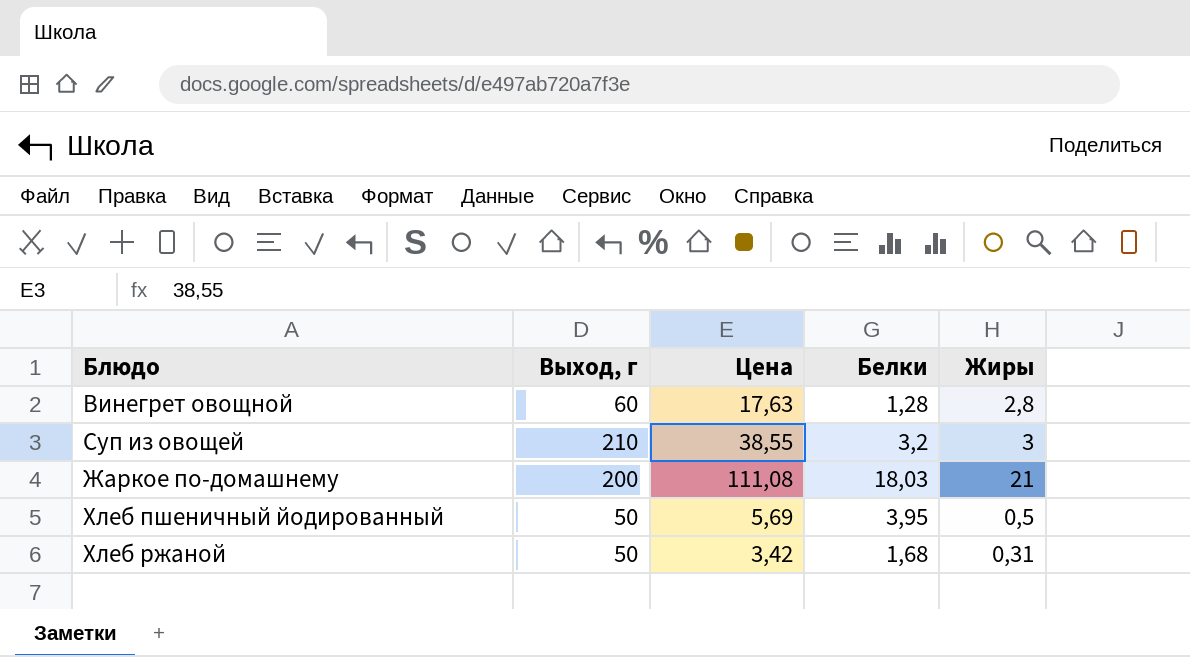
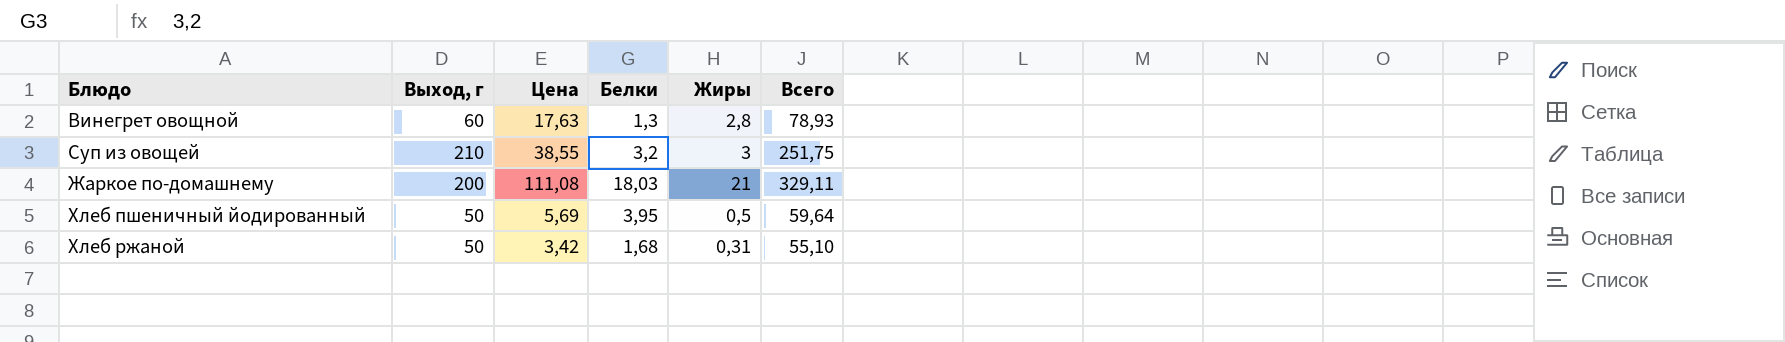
column Всего | formula: none -> [Выход, г] + [Цена] + [Белки]
Винегрет овощной | Белки: 1,28 -> 1,3

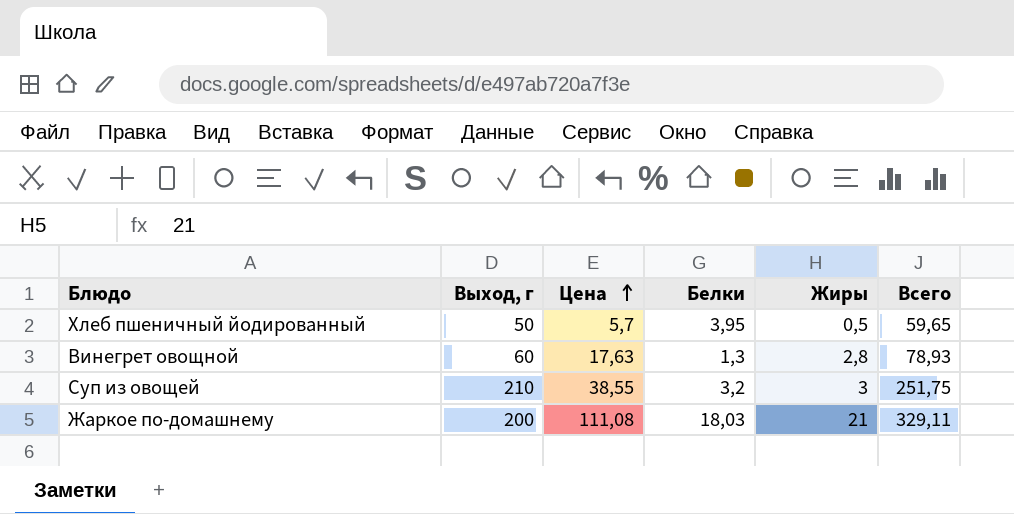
row order: none -> Цена ascending
row Хлеб ржаной: 50 | 3,42 | 1,68 | 0,31 | 55,10 -> none
Хлеб пшеничный йодированный | Цена: 5,69 -> 5,7
Хлеб пшеничный йодированный | Всего: 59,64 -> 59,65

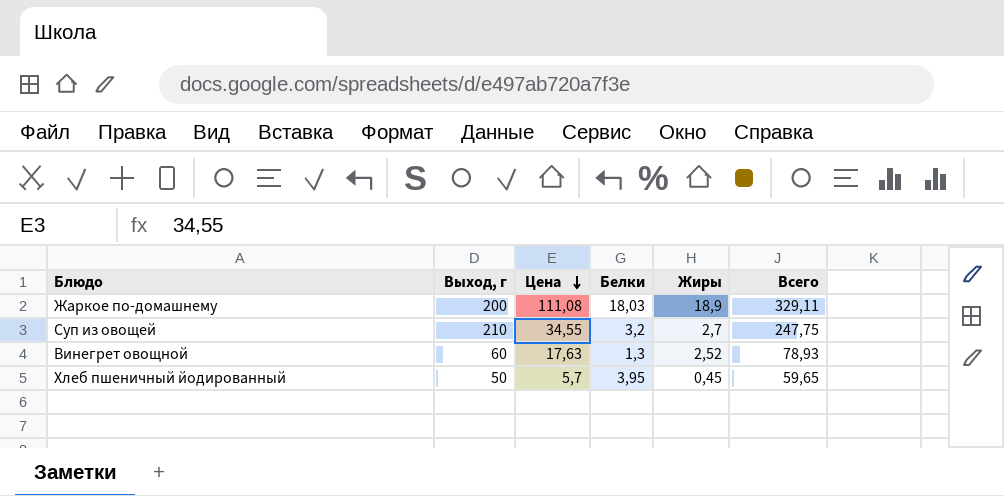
row order: Цена ascending -> Цена descending
Жаркое по-домашнему | Жиры: 21 -> 18,9
Суп из овощей | Цена: 38,55 -> 34,55
Суп из овощей | Жиры: 3 -> 2,7
Суп из овощей | Всего: 251,75 -> 247,75
Винегрет овощной | Жиры: 2,8 -> 2,52
Хлеб пшеничный йодированный | Жиры: 0,5 -> 0,45

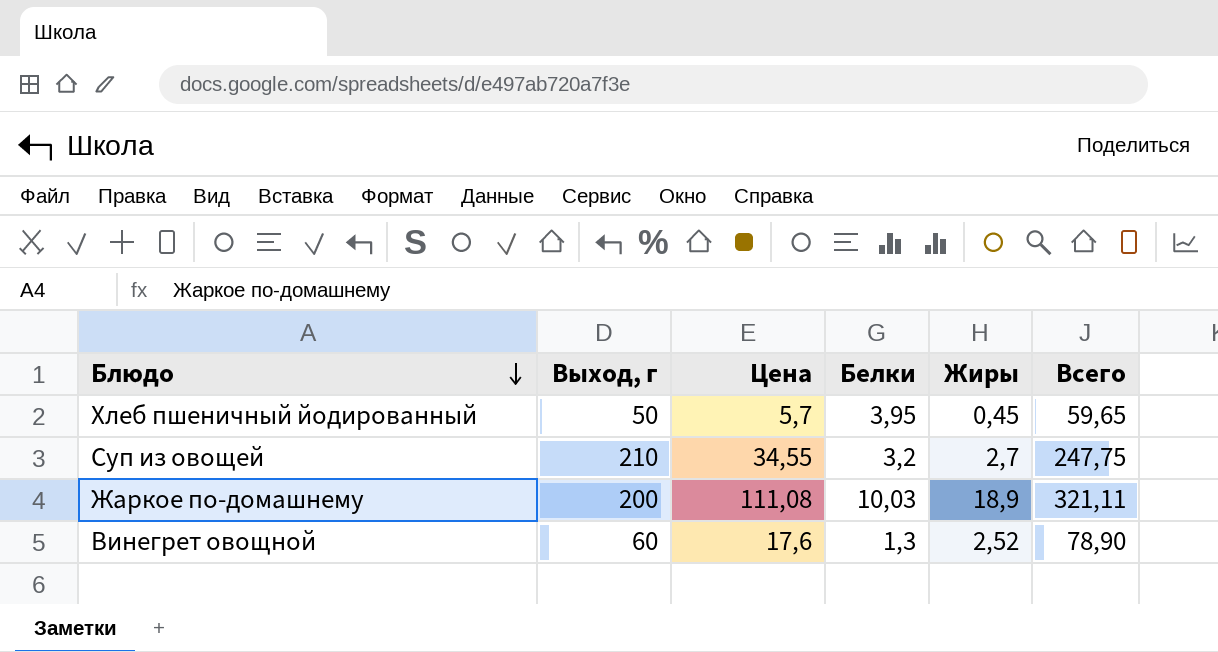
row order: Цена descending -> Блюдо descending
Жаркое по-домашнему | Белки: 18,03 -> 10,03
Жаркое по-домашнему | Всего: 329,11 -> 321,11
Винегрет овощной | Цена: 17,63 -> 17,6
Винегрет овощной | Всего: 78,93 -> 78,90

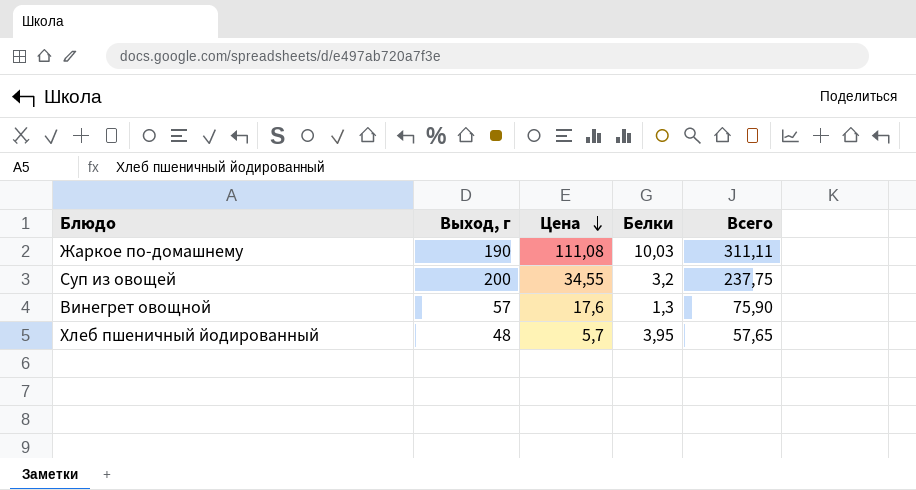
row order: Блюдо descending -> Цена descending
column Жиры | position: 5 -> none
Жаркое по-домашнему | Выход, г: 200 -> 190
Жаркое по-домашнему | Всего: 321,11 -> 311,11
Суп из овощей | Выход, г: 210 -> 200
Суп из овощей | Всего: 247,75 -> 237,75
Винегрет овощной | Выход, г: 60 -> 57
Винегрет овощной | Всего: 78,90 -> 75,90
Хлеб пшеничный йодированный | Выход, г: 50 -> 48
Хлеб пшеничный йодированный | Всего: 59,65 -> 57,65

